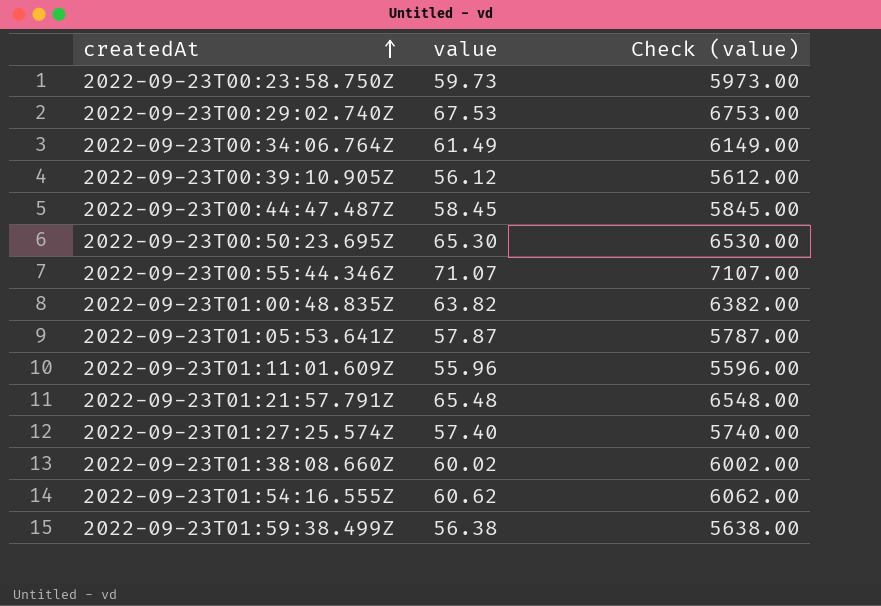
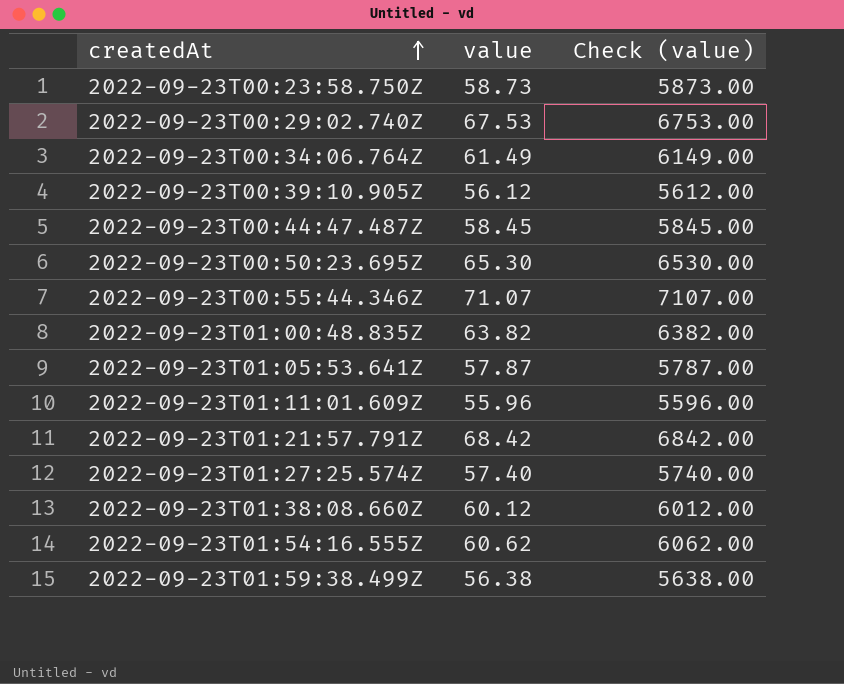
2022-09-23T00:23:58.750Z | value: 59.73 -> 58.73
2022-09-23T00:23:58.750Z | Check (value): 5973.00 -> 5873.00
2022-09-23T01:21:57.791Z | value: 65.48 -> 68.42
2022-09-23T01:21:57.791Z | Check (value): 6548.00 -> 6842.00
2022-09-23T01:38:08.660Z | value: 60.02 -> 60.12
2022-09-23T01:38:08.660Z | Check (value): 6002.00 -> 6012.00

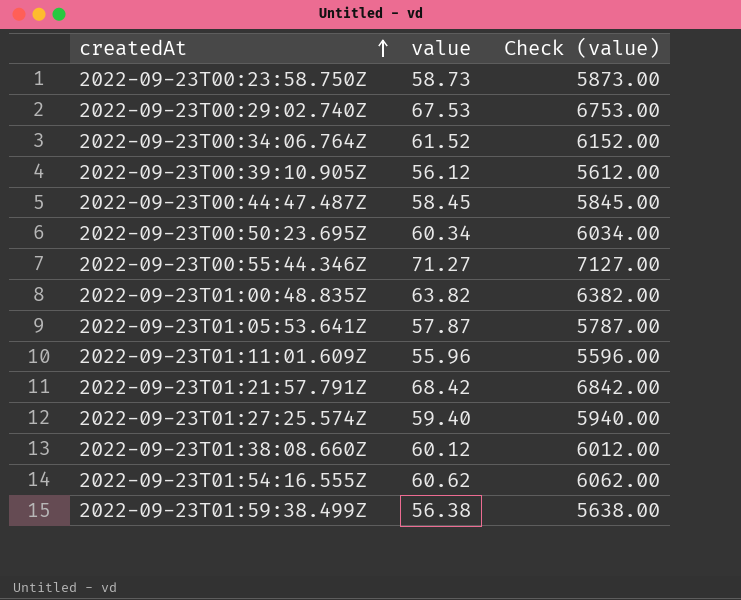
2022-09-23T00:34:06.764Z | value: 61.49 -> 61.52
2022-09-23T00:34:06.764Z | Check (value): 6149.00 -> 6152.00
2022-09-23T00:50:23.695Z | value: 65.30 -> 60.34
2022-09-23T00:50:23.695Z | Check (value): 6530.00 -> 6034.00
2022-09-23T00:55:44.346Z | value: 71.07 -> 71.27
2022-09-23T00:55:44.346Z | Check (value): 7107.00 -> 7127.00
2022-09-23T01:27:25.574Z | value: 57.40 -> 59.40
2022-09-23T01:27:25.574Z | Check (value): 5740.00 -> 5940.00

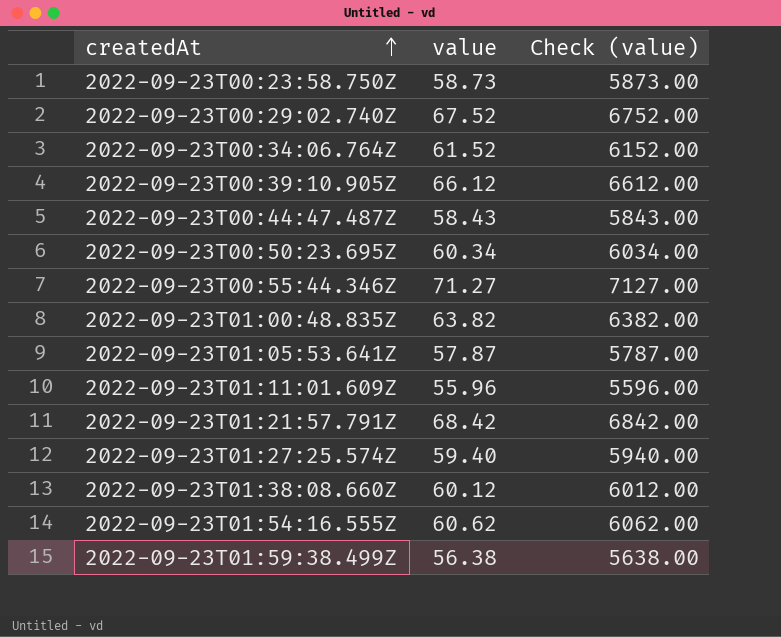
2022-09-23T00:29:02.740Z | value: 67.53 -> 67.52
2022-09-23T00:29:02.740Z | Check (value): 6753.00 -> 6752.00
2022-09-23T00:39:10.905Z | value: 56.12 -> 66.12
2022-09-23T00:39:10.905Z | Check (value): 5612.00 -> 6612.00
2022-09-23T00:44:47.487Z | value: 58.45 -> 58.43
2022-09-23T00:44:47.487Z | Check (value): 5845.00 -> 5843.00

